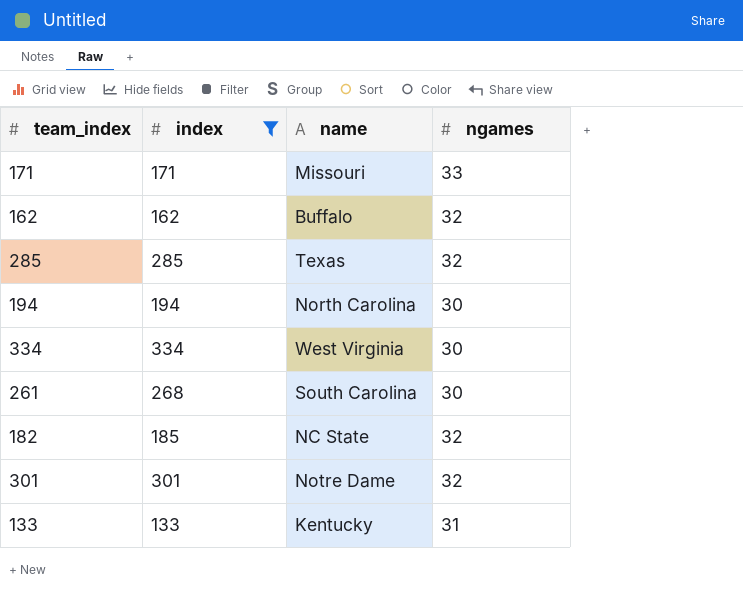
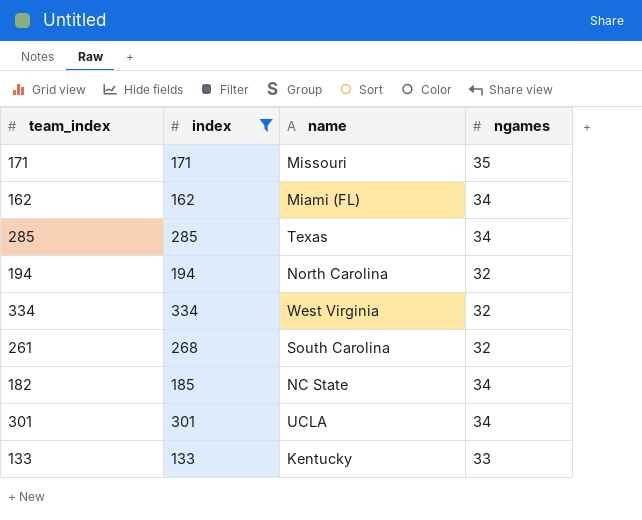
171 | ngames: 33 -> 35
162 | name: Buffalo -> Miami (FL)
162 | ngames: 32 -> 34
285 | ngames: 32 -> 34
194 | ngames: 30 -> 32
334 | ngames: 30 -> 32
261 | ngames: 30 -> 32
182 | ngames: 32 -> 34
301 | name: Notre Dame -> UCLA
301 | ngames: 32 -> 34
133 | ngames: 31 -> 33

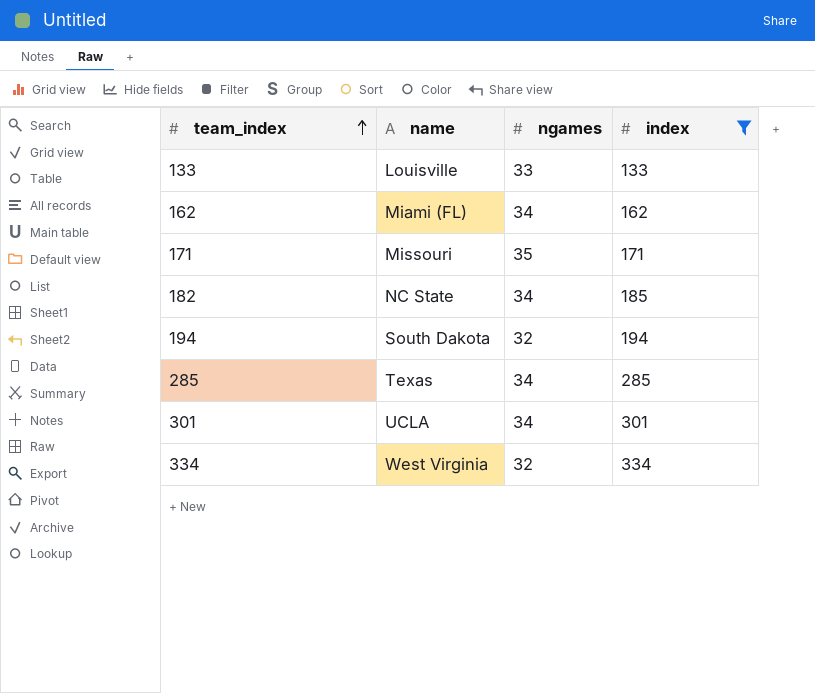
row order: none -> team_index ascending
column index | position: 2 -> 4
row 261: 268 | South Carolina | 32 -> none
133 | name: Kentucky -> Louisville
194 | name: North Carolina -> South Dakota

